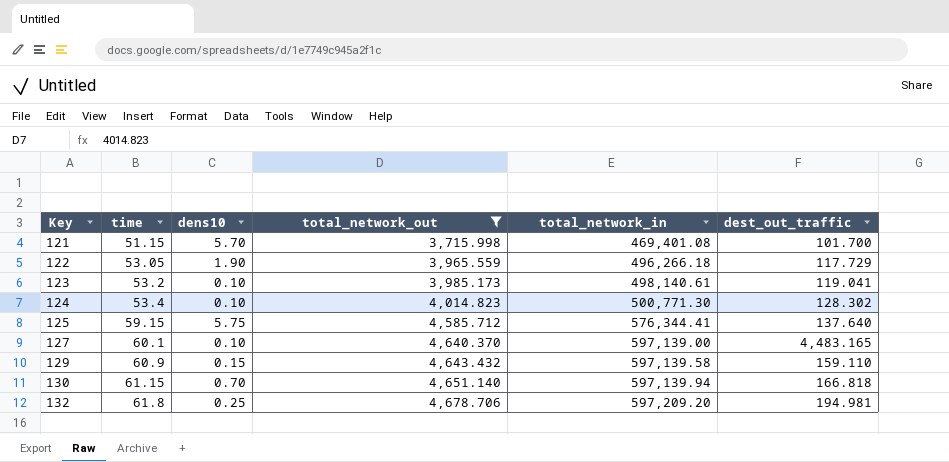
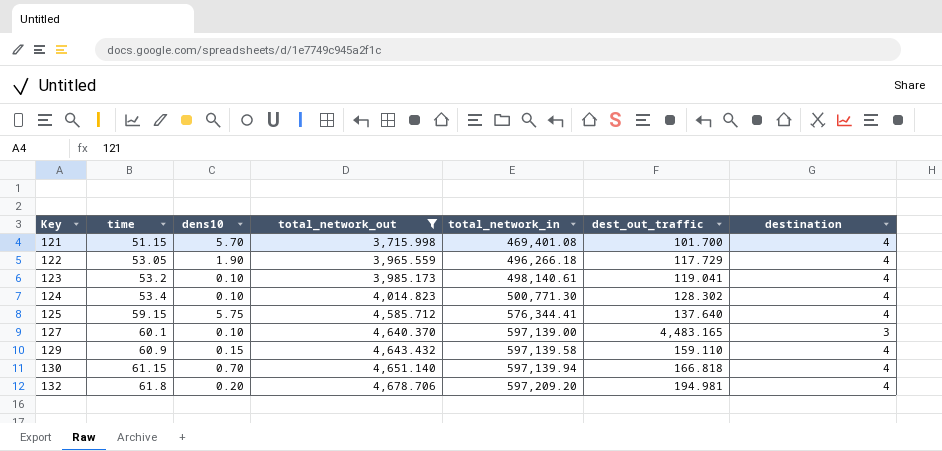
column destination | position: none -> 7
132 | dens10: 0.25 -> 0.20

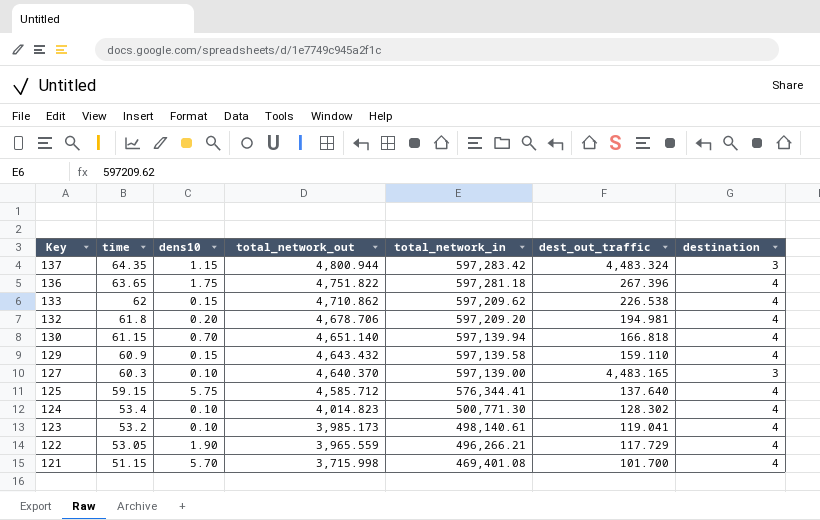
filter: total_network_out <= 4,678.706 -> none
row order: Key ascending -> Key descending
127 | time: 60.1 -> 60.3
122 | total_network_in: 496,266.18 -> 496,266.21

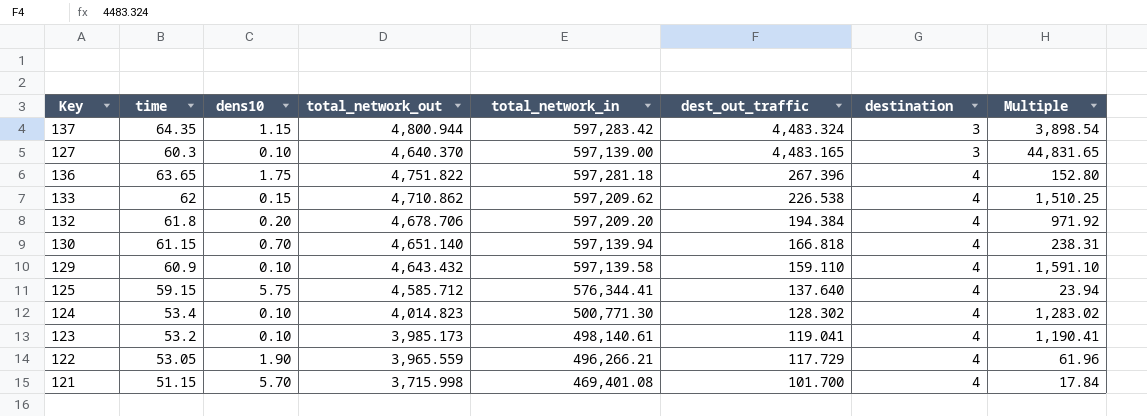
row order: Key descending -> dest_out_traffic descending
column Multiple | formula: none -> [dest_out_traffic] / [dens10]
132 | dest_out_traffic: 194.981 -> 194.384
129 | dens10: 0.15 -> 0.10

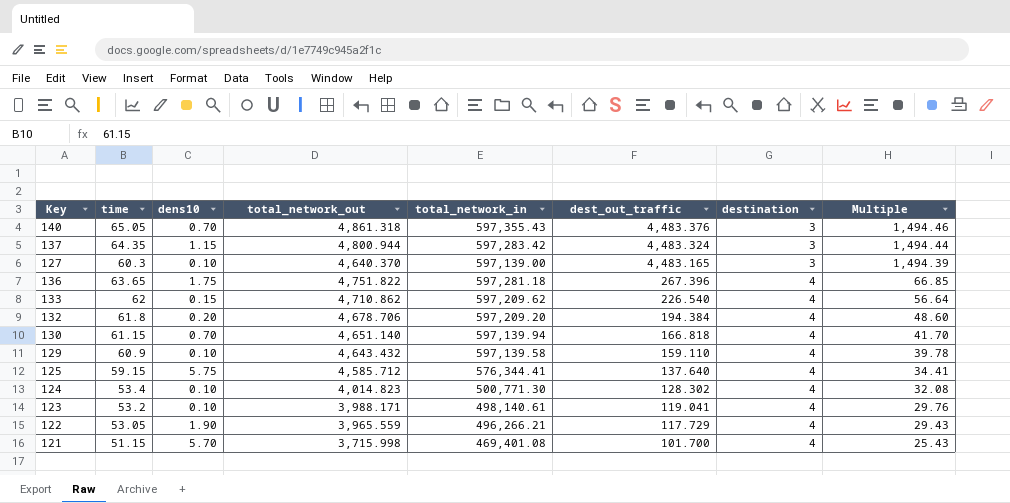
column Multiple | formula: [dest_out_traffic] / [dens10] -> [dest_out_traffic] / [destination]
row 140: none -> 65.05 | 0.70 | 4,861.318 | 597,355.43 | 4,483.376 | 3 | 1,494.46
133 | dest_out_traffic: 226.538 -> 226.540
123 | total_network_out: 3,985.173 -> 3,988.171

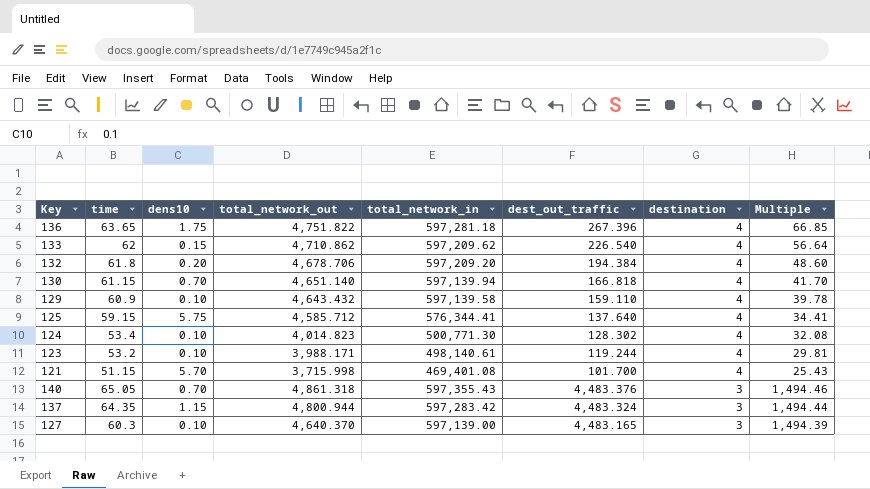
row order: dest_out_traffic descending -> destination descending
row 122: 53.05 | 1.90 | 3,965.559 | 496,266.21 | 117.729 | 4 | 29.43 -> none
123 | dest_out_traffic: 119.041 -> 119.244
123 | Multiple: 29.76 -> 29.81

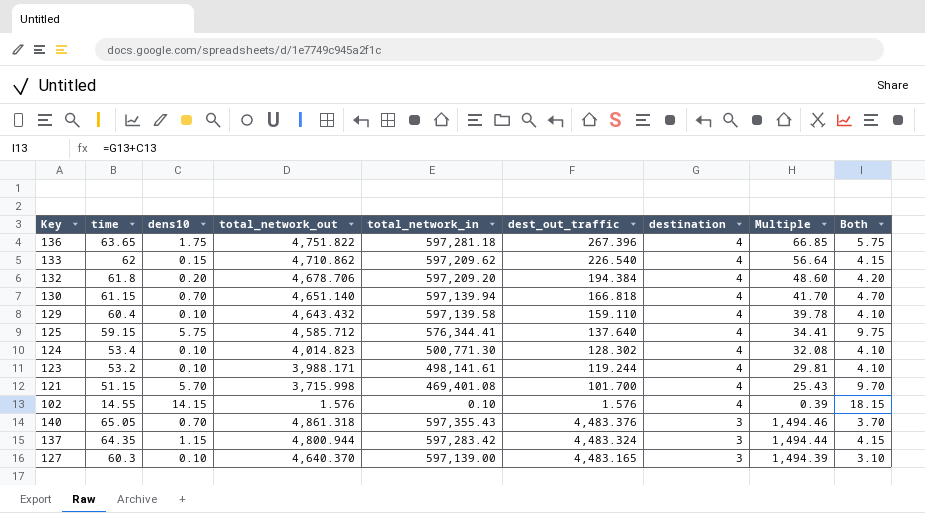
column Both | formula: none -> [dens10] + [destination]
129 | time: 60.9 -> 60.4
123 | total_network_in: 498,140.61 -> 498,141.61
row 102: none -> 14.55 | 14.15 | 1.576 | 0.10 | 1.576 | 4 | 0.39 | 18.15

